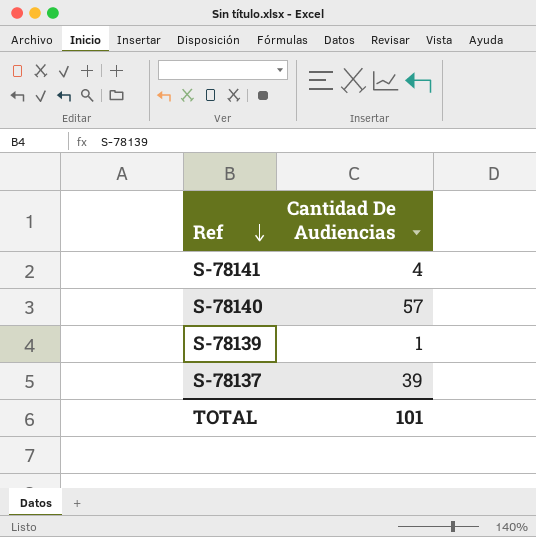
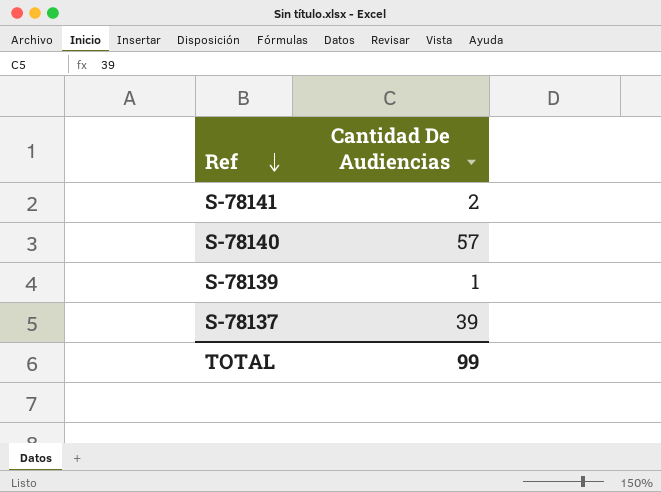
S-78141 | Cantidad De Audiencias: 4 -> 2
TOTAL | Cantidad De Audiencias: 101 -> 99

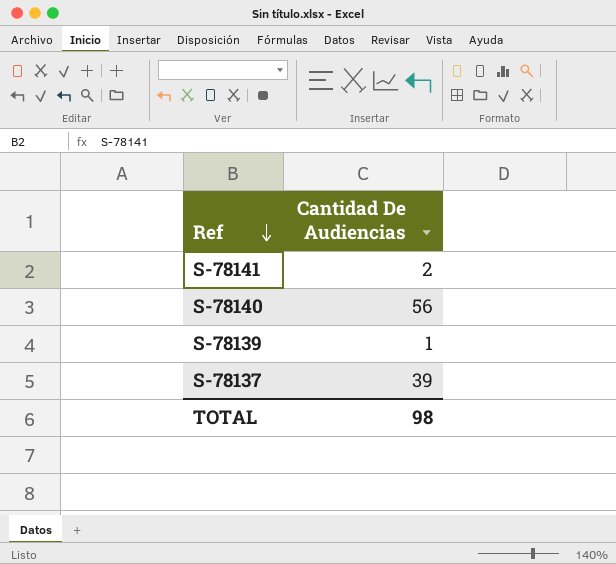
S-78140 | Cantidad De Audiencias: 57 -> 56
TOTAL | Cantidad De Audiencias: 99 -> 98

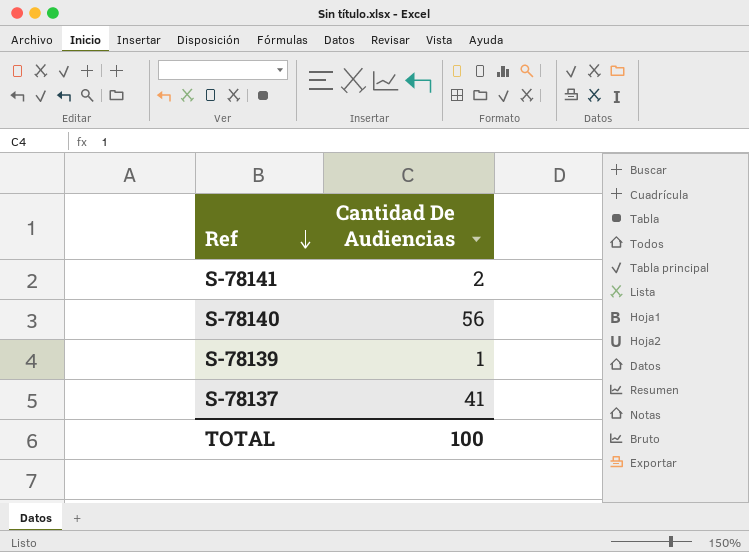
S-78137 | Cantidad De Audiencias: 39 -> 41
TOTAL | Cantidad De Audiencias: 98 -> 100

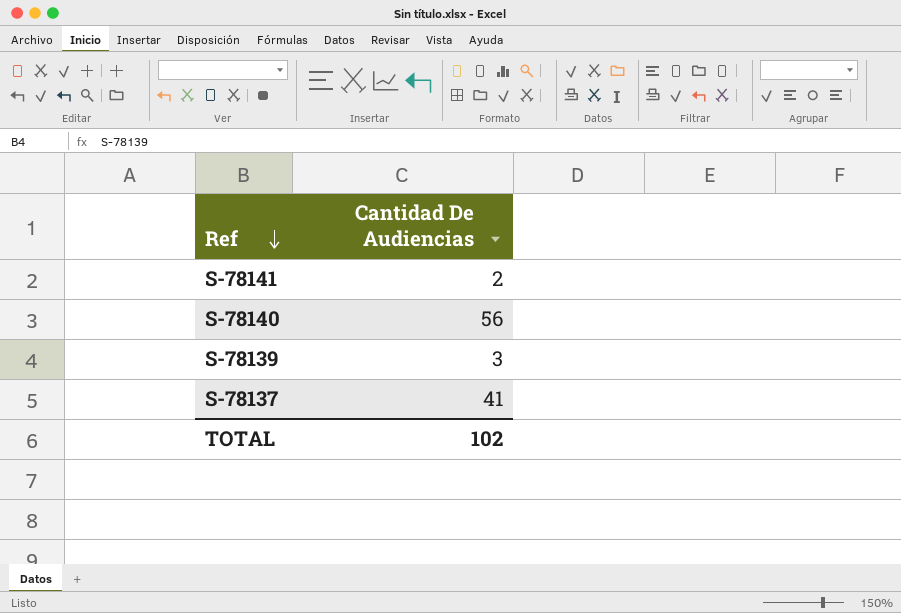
S-78139 | Cantidad De Audiencias: 1 -> 3
TOTAL | Cantidad De Audiencias: 100 -> 102

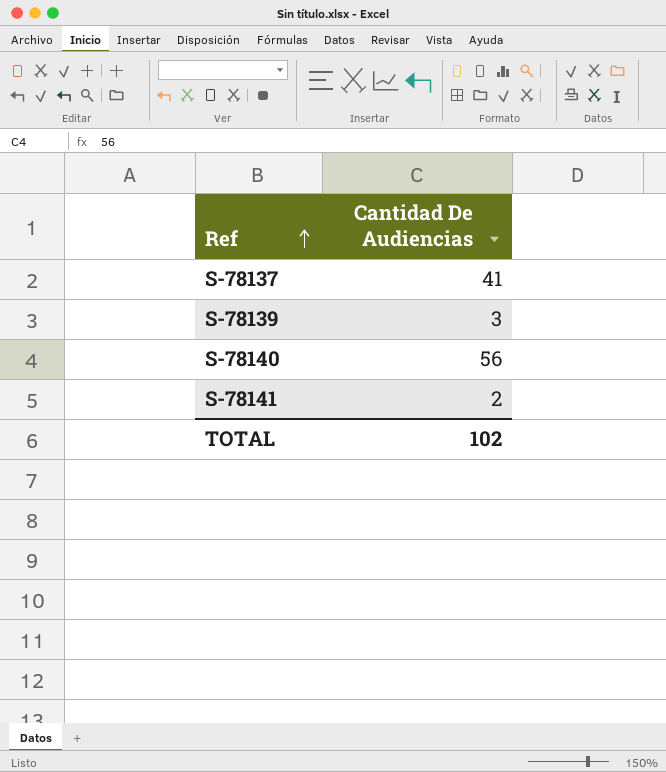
row order: Ref descending -> Ref ascending

